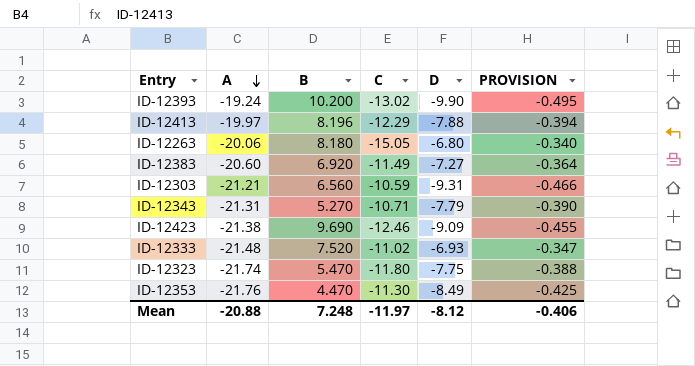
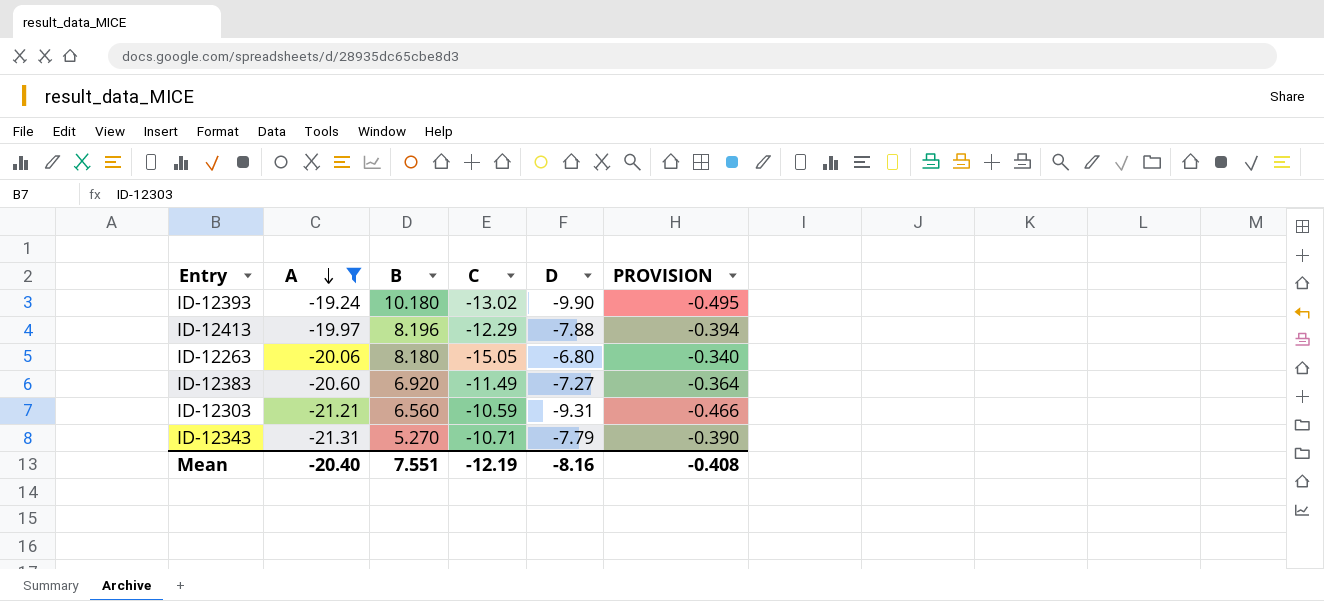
filter: none -> A >= -21.31
ID-12393 | B: 10.200 -> 10.180
Mean | A: -20.88 -> -20.40
Mean | B: 7.248 -> 7.551
Mean | C: -11.97 -> -12.19
Mean | D: -8.12 -> -8.16
Mean | PROVISION: -0.406 -> -0.408

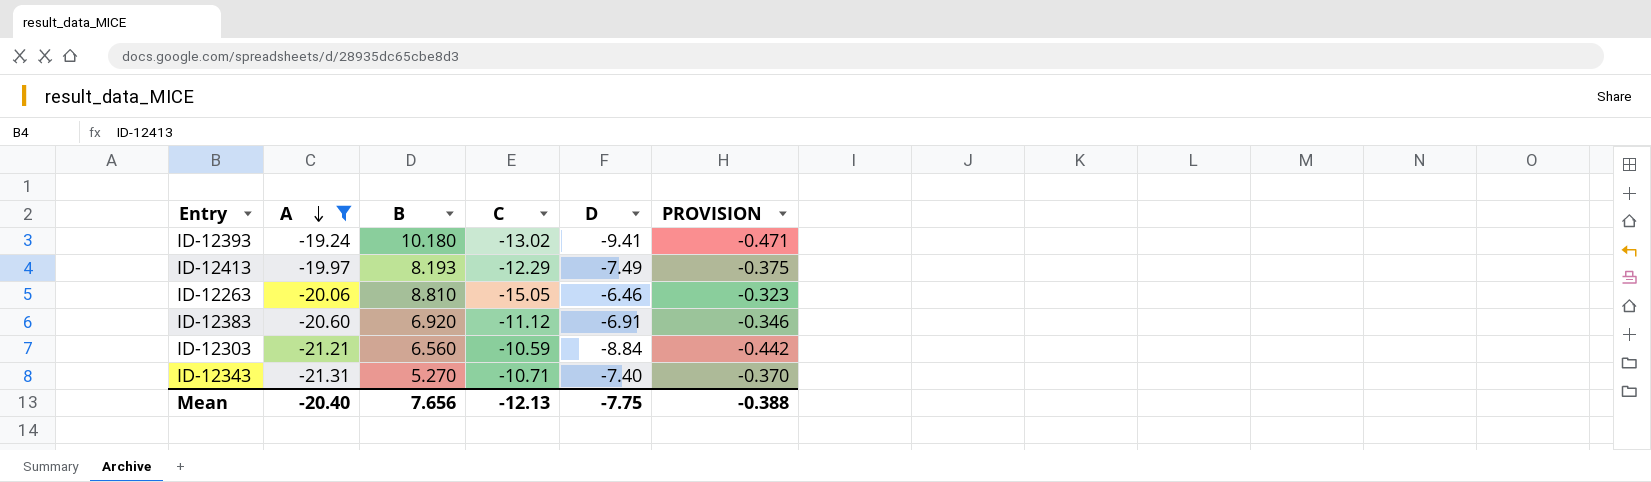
ID-12393 | D: -9.90 -> -9.41
ID-12393 | PROVISION: -0.495 -> -0.471
ID-12413 | B: 8.196 -> 8.193
ID-12413 | D: -7.88 -> -7.49
ID-12413 | PROVISION: -0.394 -> -0.375
ID-12263 | B: 8.180 -> 8.810
ID-12263 | D: -6.80 -> -6.46
ID-12263 | PROVISION: -0.340 -> -0.323
ID-12383 | C: -11.49 -> -11.12
ID-12383 | D: -7.27 -> -6.91
ID-12383 | PROVISION: -0.364 -> -0.346
ID-12303 | D: -9.31 -> -8.84
ID-12303 | PROVISION: -0.466 -> -0.442
ID-12343 | D: -7.79 -> -7.40
ID-12343 | PROVISION: -0.390 -> -0.370
Mean | B: 7.551 -> 7.656
Mean | C: -12.19 -> -12.13
Mean | D: -8.16 -> -7.75
Mean | PROVISION: -0.408 -> -0.388

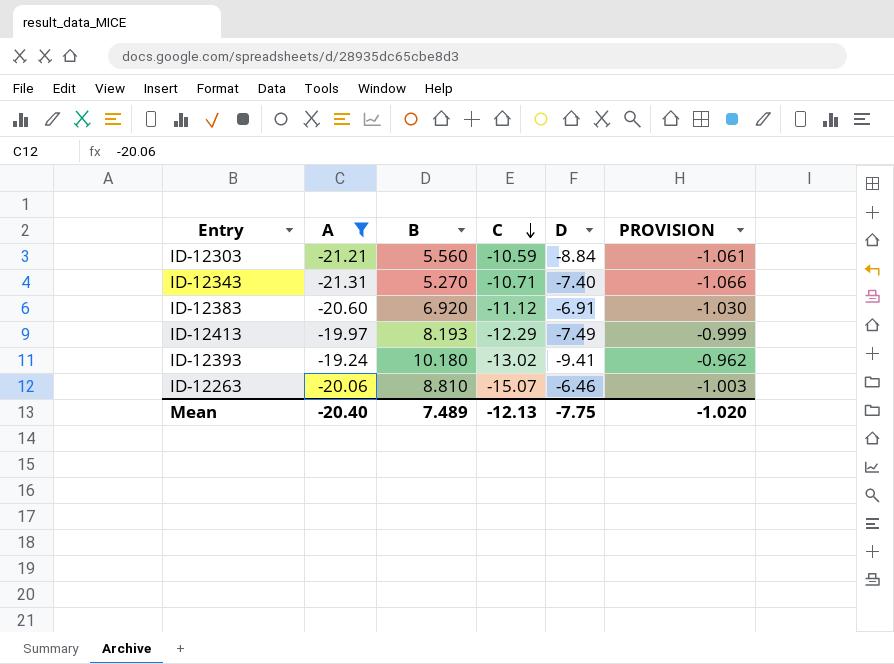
row order: A descending -> C descending
column PROVISION | formula: [D] * 0.05 -> [A] * 0.05
ID-12303 | B: 6.560 -> 5.560
ID-12263 | C: -15.05 -> -15.07
Mean | B: 7.656 -> 7.489
Mean | PROVISION: -0.388 -> -1.020

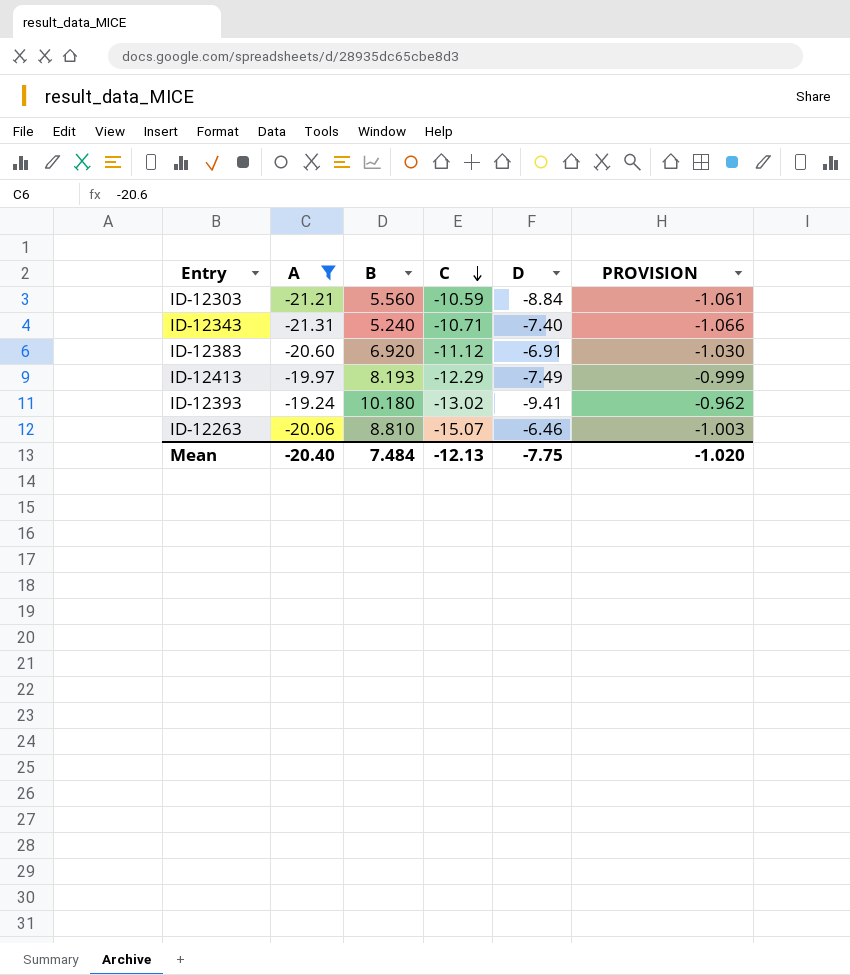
ID-12343 | B: 5.270 -> 5.240
Mean | B: 7.489 -> 7.484

